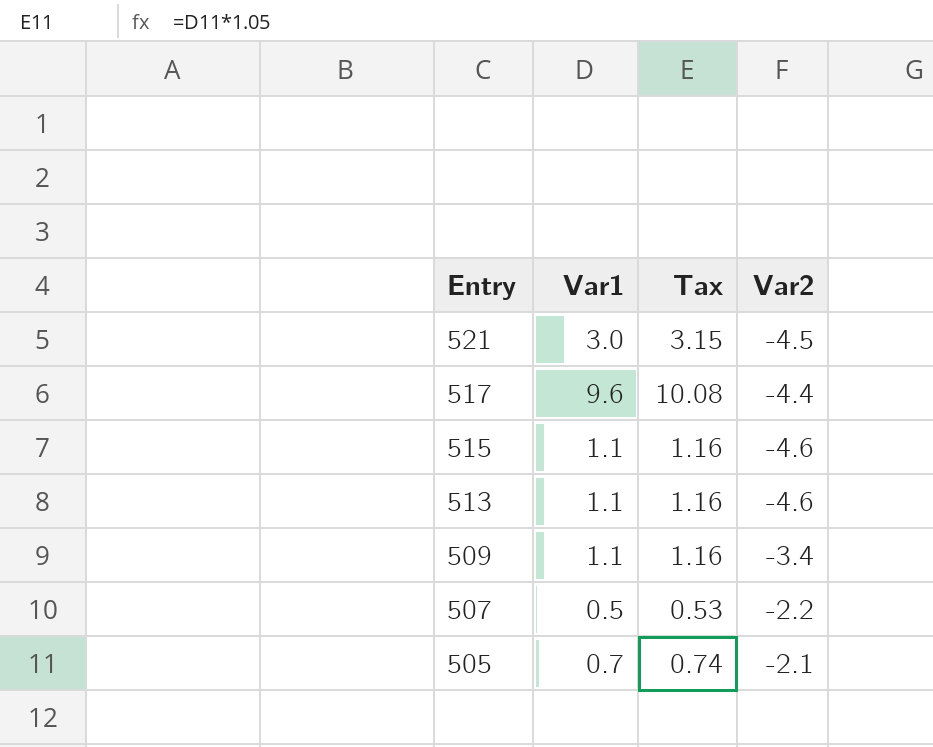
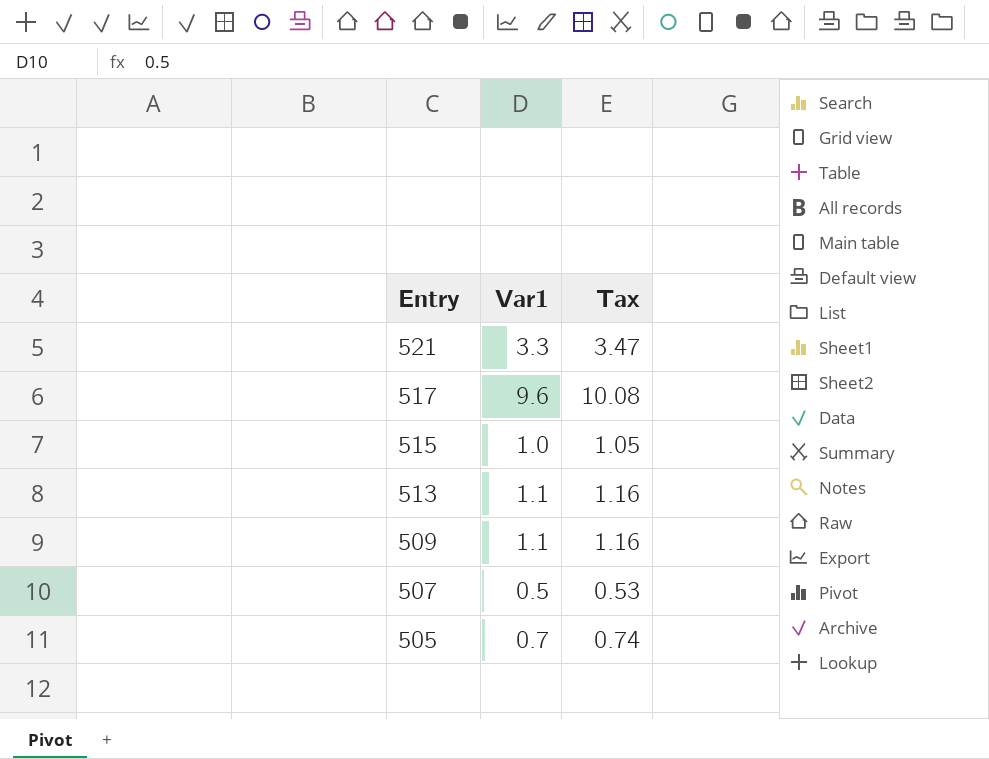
column Var2 | position: 4 -> none
521 | Var1: 3.0 -> 3.3
521 | Tax: 3.15 -> 3.47
515 | Var1: 1.1 -> 1.0
515 | Tax: 1.16 -> 1.05

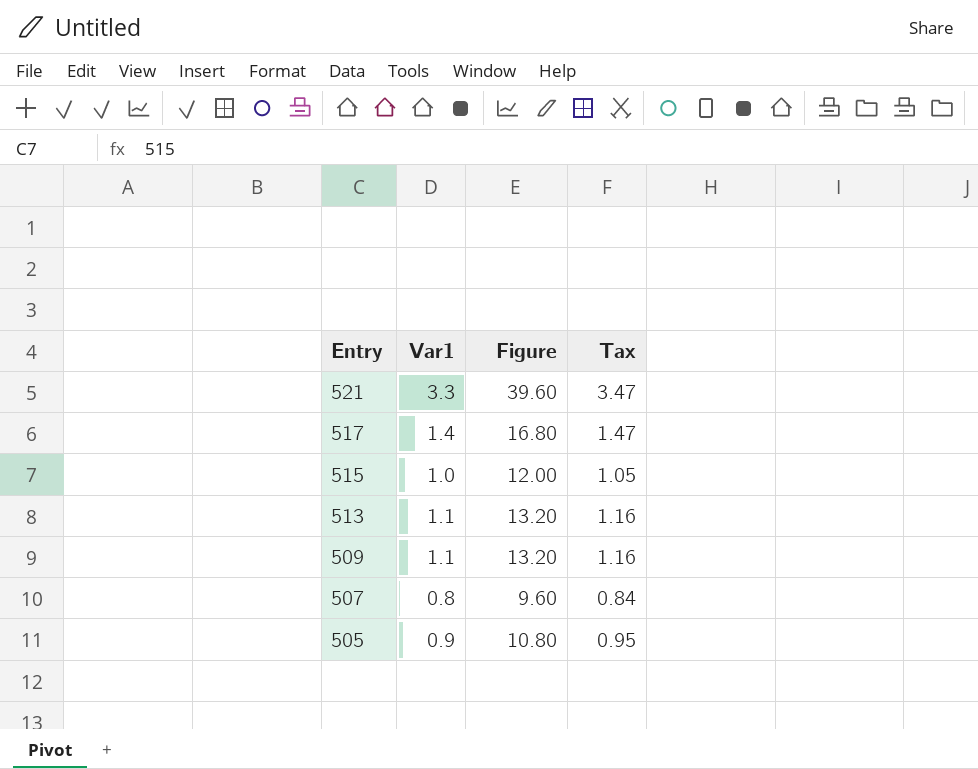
column Figure | formula: none -> [Var1] * 12
517 | Var1: 9.6 -> 1.4
517 | Tax: 10.08 -> 1.47
507 | Var1: 0.5 -> 0.8
507 | Tax: 0.53 -> 0.84
505 | Var1: 0.7 -> 0.9
505 | Tax: 0.74 -> 0.95

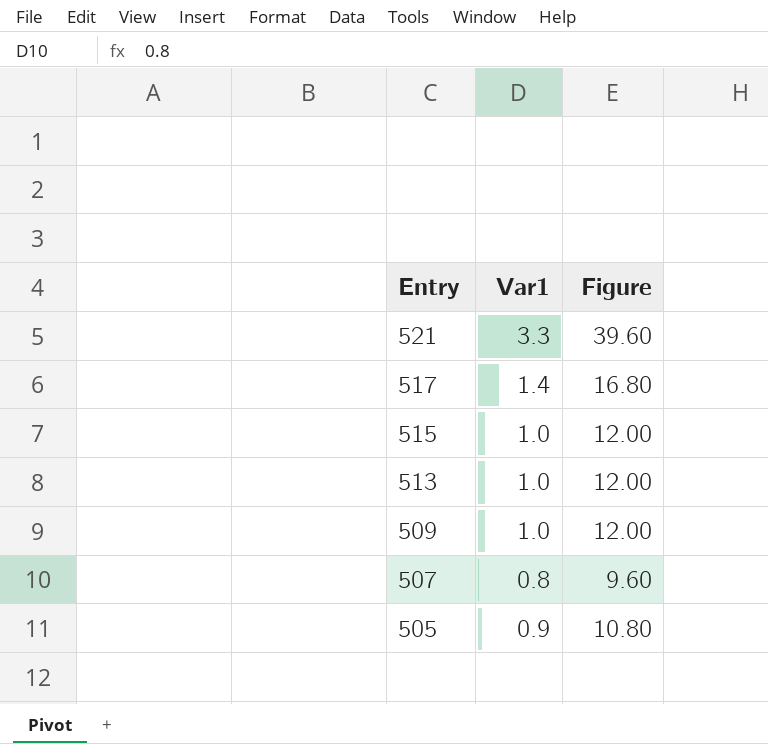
column Tax | formula: [Var1] * 1.05 -> none
513 | Var1: 1.1 -> 1.0
513 | Figure: 13.20 -> 12.00
509 | Var1: 1.1 -> 1.0
509 | Figure: 13.20 -> 12.00

